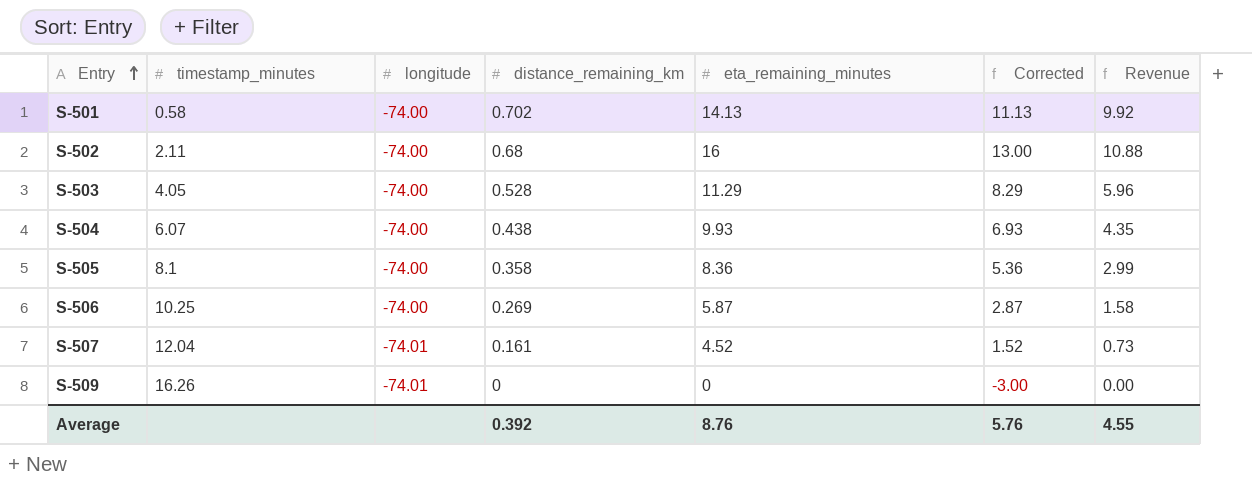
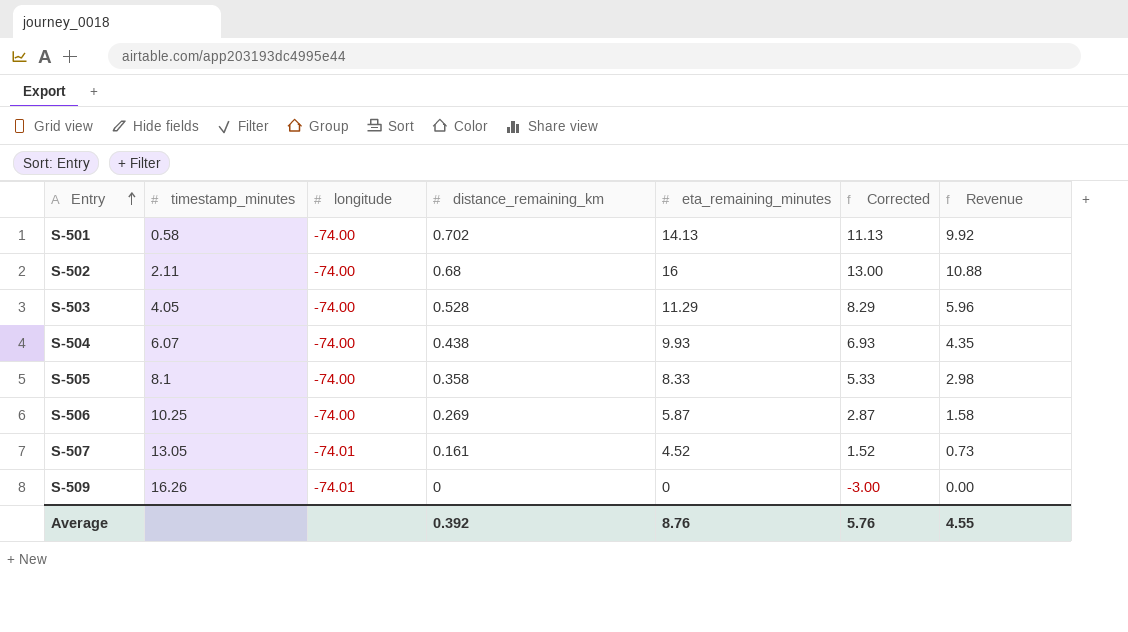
S-505 | eta_remaining_minutes: 8.36 -> 8.33
S-505 | Corrected: 5.36 -> 5.33
S-505 | Revenue: 2.99 -> 2.98
S-507 | timestamp_minutes: 12.04 -> 13.05

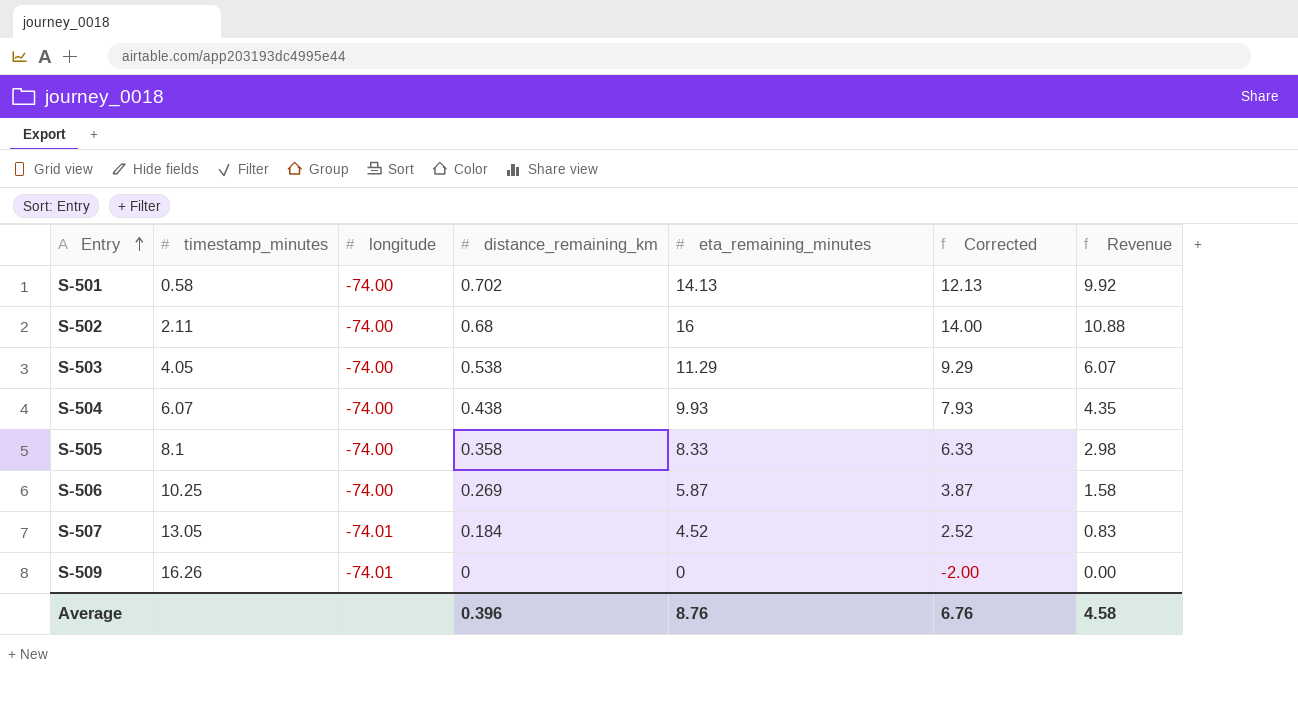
column Corrected | formula: [eta_remaining_minutes] - 3 -> [eta_remaining_minutes] - 2
S-503 | distance_remaining_km: 0.528 -> 0.538
S-503 | Revenue: 5.96 -> 6.07
S-507 | distance_remaining_km: 0.161 -> 0.184
S-507 | Revenue: 0.73 -> 0.83
Average | distance_remaining_km: 0.392 -> 0.396
Average | Corrected: 5.76 -> 6.76
Average | Revenue: 4.55 -> 4.58

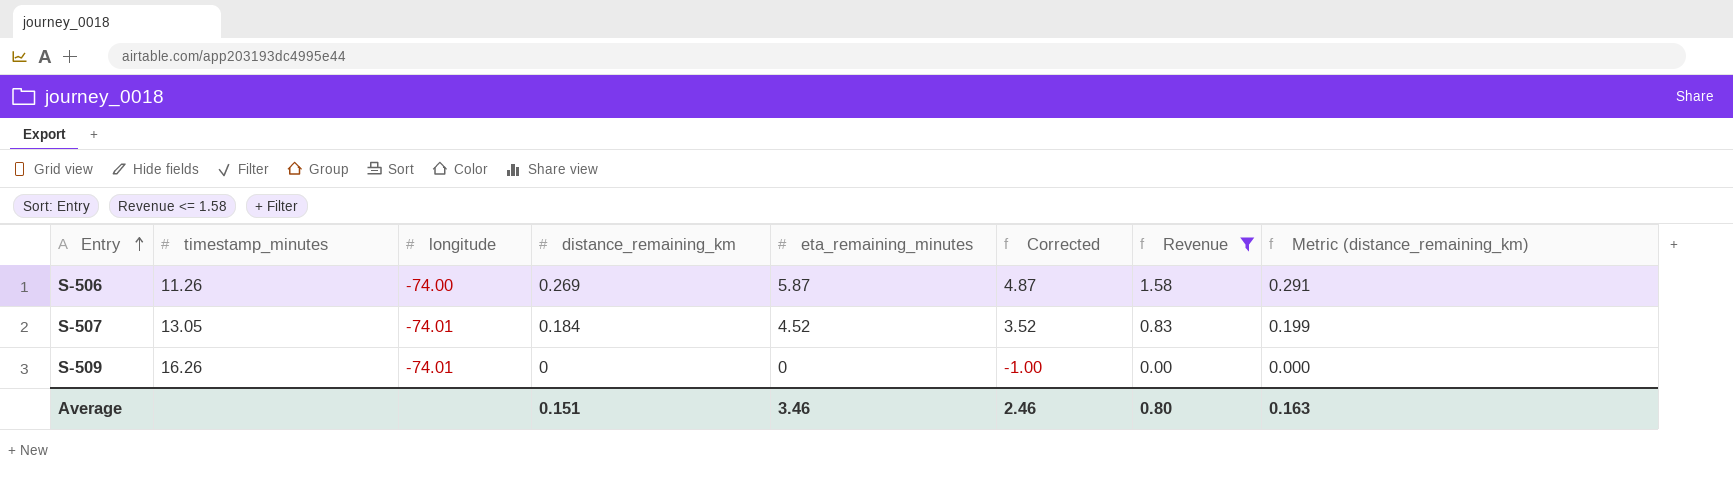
filter: none -> Revenue <= 1.58
column Corrected | formula: [eta_remaining_minutes] - 2 -> [eta_remaining_minutes] - 1
column Metric (distance_remaining_km) | formula: none -> [distance_remaining_km] * 1.08
S-506 | timestamp_minutes: 10.25 -> 11.26
Average | distance_remaining_km: 0.396 -> 0.151
Average | eta_remaining_minutes: 8.76 -> 3.46
Average | Corrected: 6.76 -> 2.46
Average | Revenue: 4.58 -> 0.80

